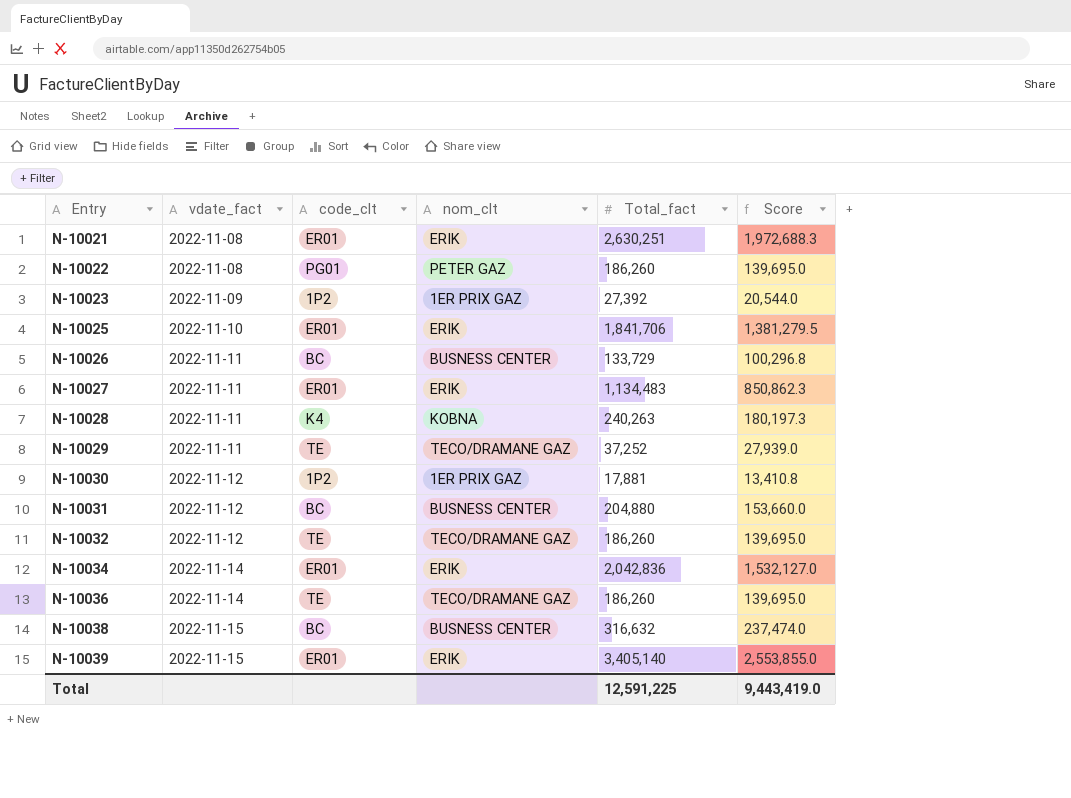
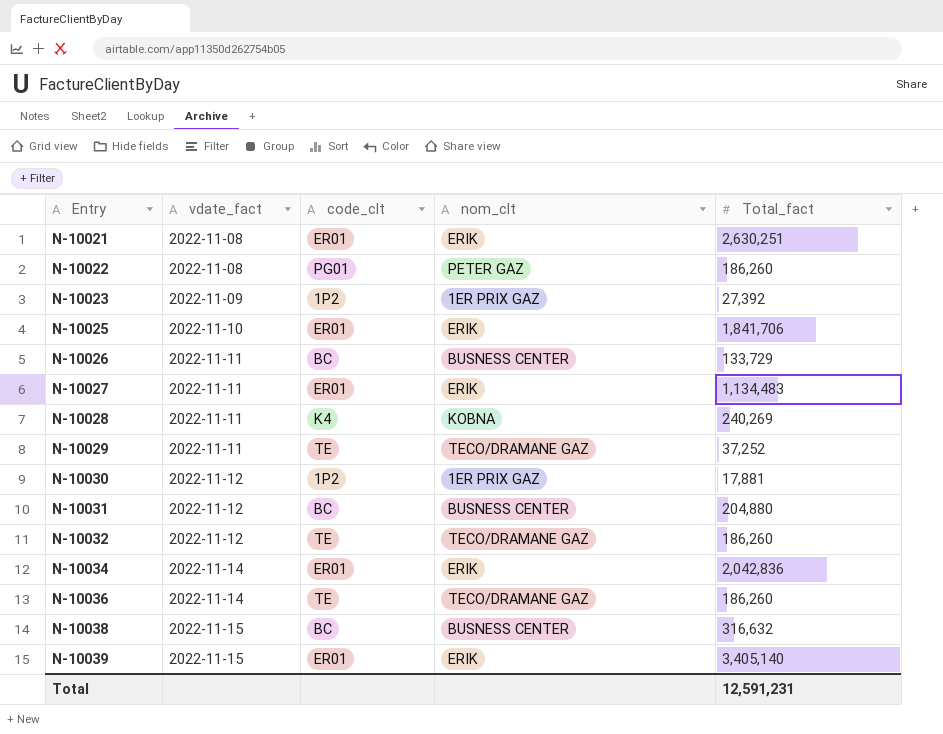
column Score | formula: [Total_fact] * 0.75 -> none
N-10028 | Total_fact: 240,263 -> 240,269
Total | Total_fact: 12,591,225 -> 12,591,231

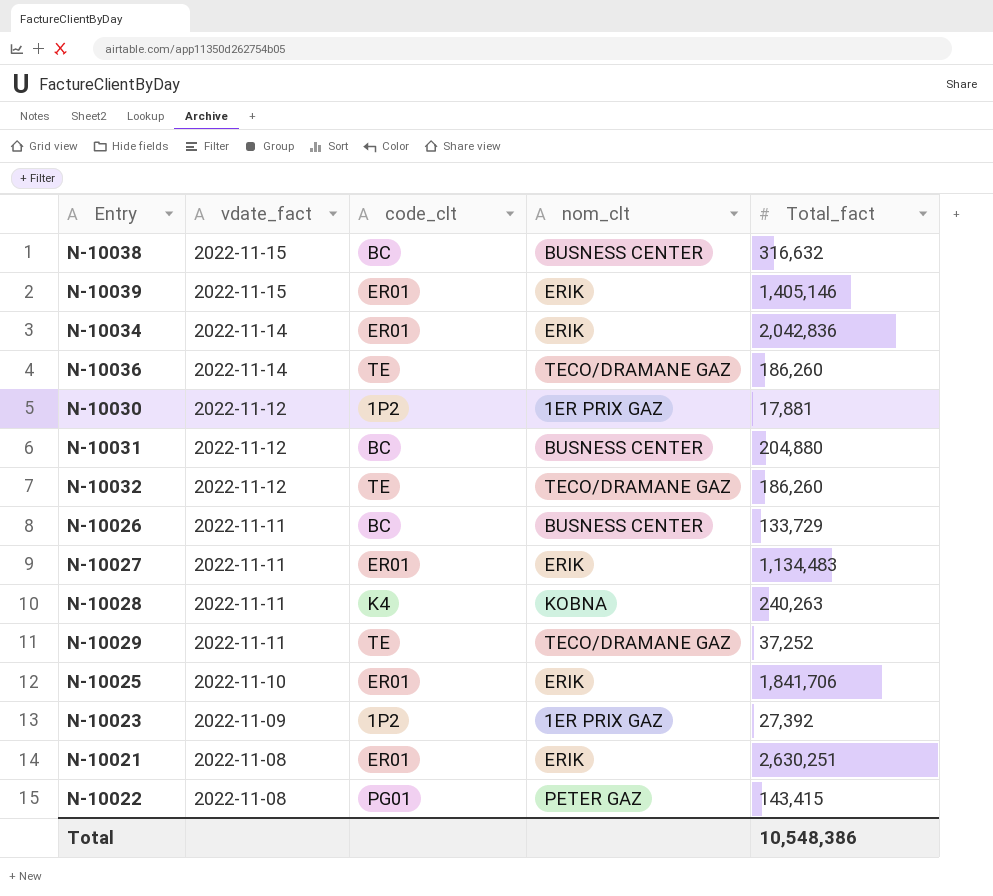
row order: Entry ascending -> vdate_fact descending
N-10039 | Total_fact: 3,405,140 -> 1,405,146
N-10028 | Total_fact: 240,269 -> 240,263
N-10022 | Total_fact: 186,260 -> 143,415
Total | Total_fact: 12,591,231 -> 10,548,386

